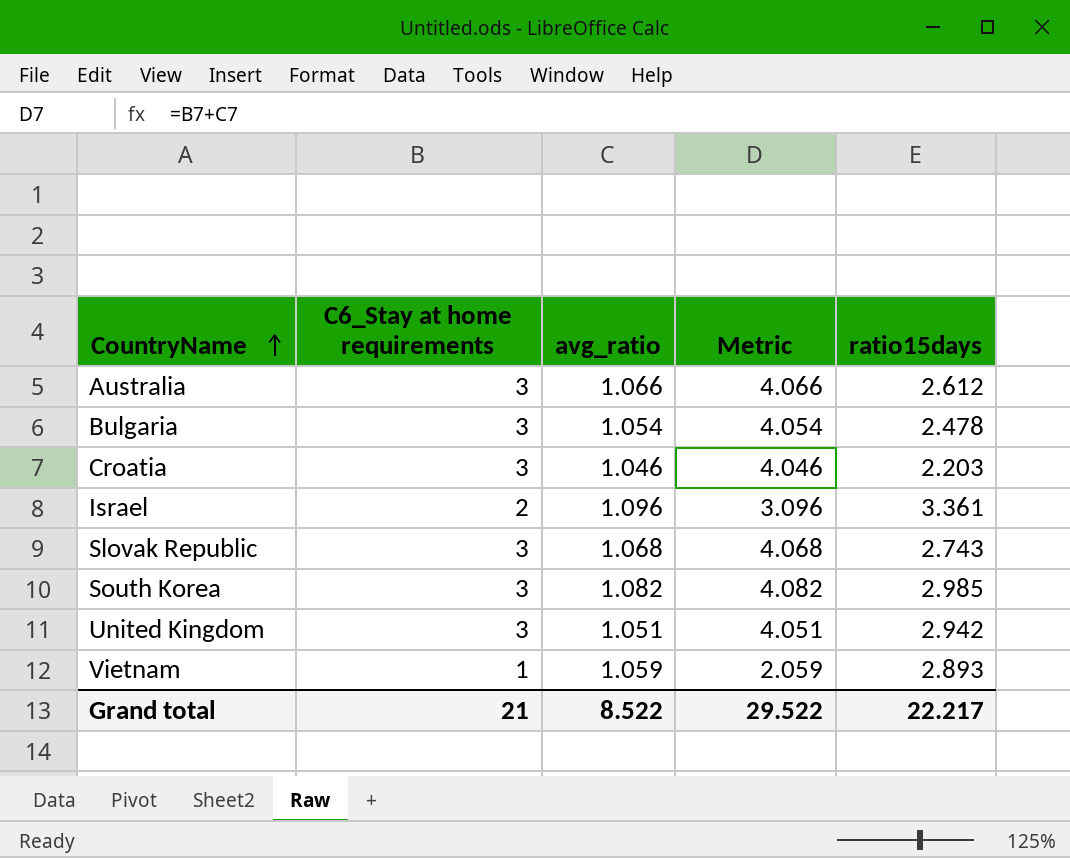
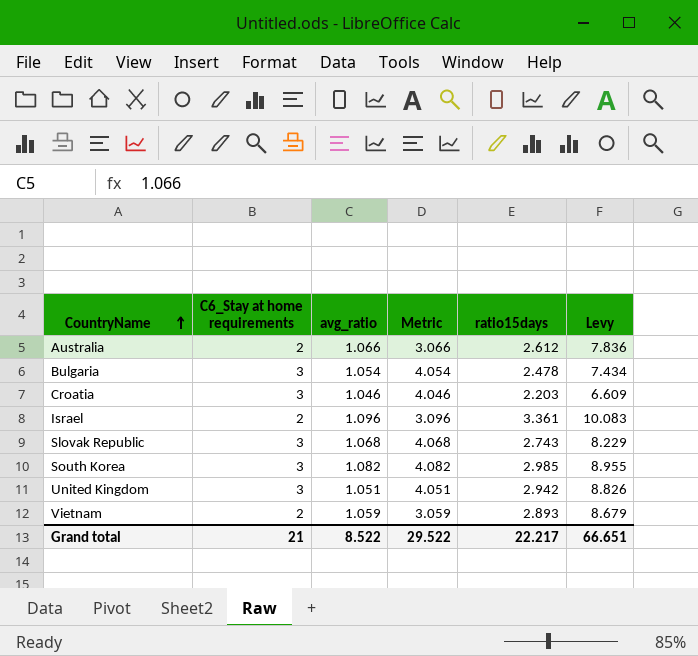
column Levy | formula: none -> [ratio15days] * 3
Australia | C6_Stay at home requirements: 3 -> 2
Australia | Metric: 4.066 -> 3.066
Vietnam | C6_Stay at home requirements: 1 -> 2
Vietnam | Metric: 2.059 -> 3.059

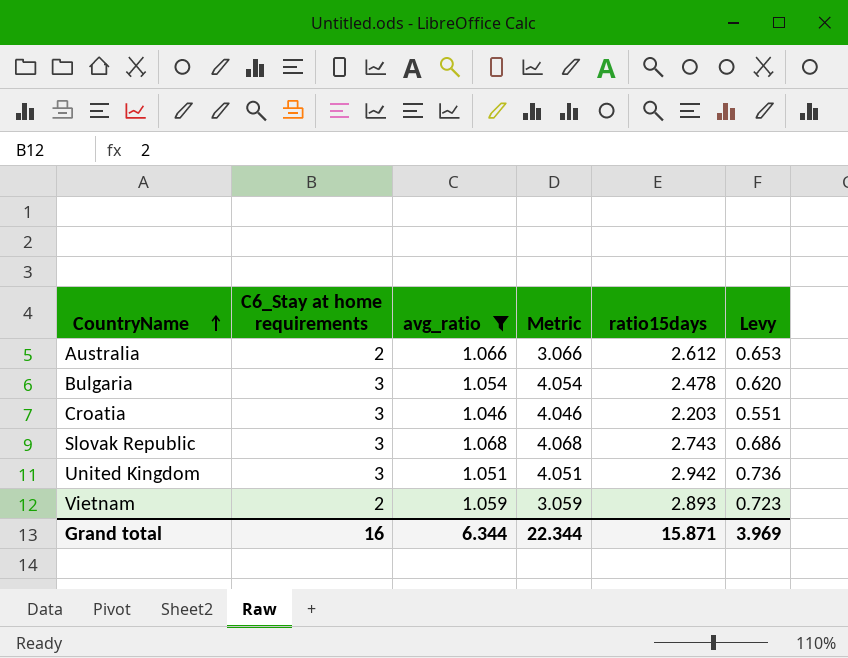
filter: none -> avg_ratio <= 1.068
column Levy | formula: [ratio15days] * 3 -> [ratio15days] * 0.25
Grand total | C6_Stay at home requirements: 21 -> 16
Grand total | avg_ratio: 8.522 -> 6.344
Grand total | Metric: 29.522 -> 22.344
Grand total | ratio15days: 22.217 -> 15.871
Grand total | Levy: 66.651 -> 3.969

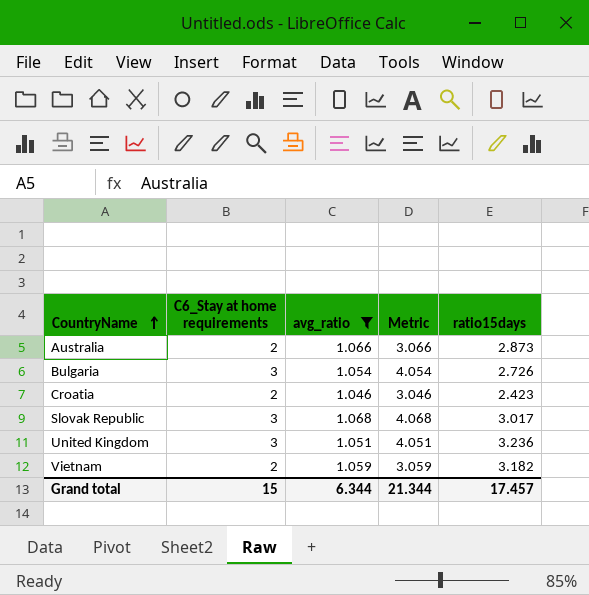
column Levy | formula: [ratio15days] * 0.25 -> none
Australia | ratio15days: 2.612 -> 2.873
Bulgaria | ratio15days: 2.478 -> 2.726
Croatia | C6_Stay at home requirements: 3 -> 2
Croatia | Metric: 4.046 -> 3.046
Croatia | ratio15days: 2.203 -> 2.423
Slovak Republic | ratio15days: 2.743 -> 3.017
United Kingdom | ratio15days: 2.942 -> 3.236
Vietnam | ratio15days: 2.893 -> 3.182
Grand total | C6_Stay at home requirements: 16 -> 15
Grand total | Metric: 22.344 -> 21.344
Grand total | ratio15days: 15.871 -> 17.457

